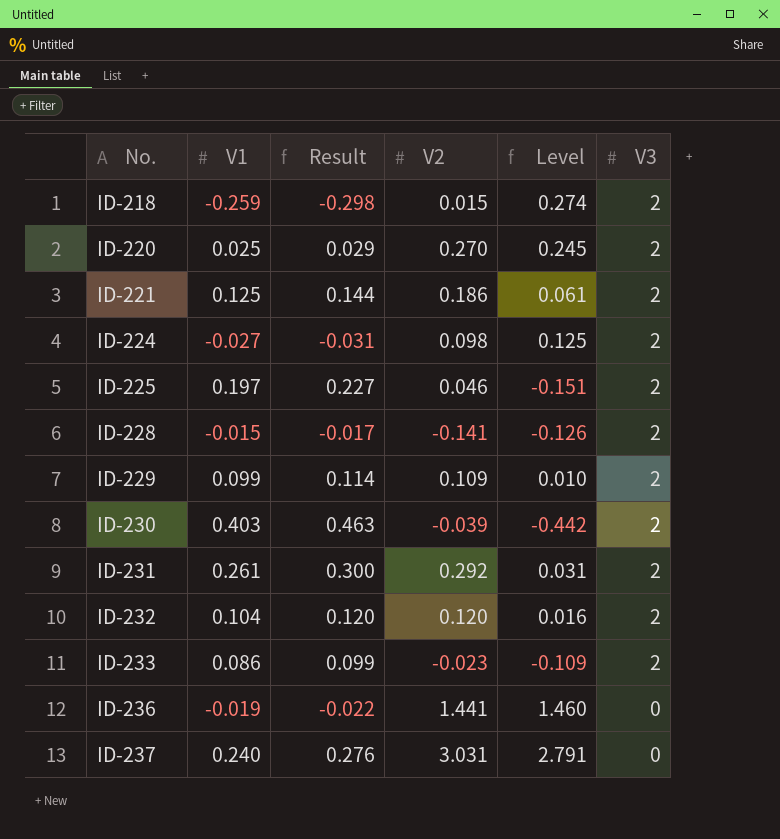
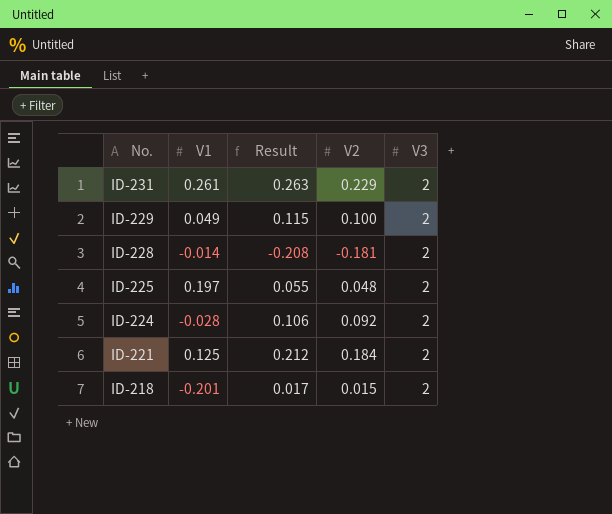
row order: No. ascending -> No. descending
column Level | formula: [V2] - [V1] -> none
column Result | formula: [V1] * 1.15 -> [V2] * 1.15
row ID-220: 0.025 | 0.029 | 0.270 | 0.245 | 2 -> none
row ID-230: 0.403 | 0.463 | -0.039 | -0.442 | 2 -> none
row ID-232: 0.104 | 0.120 | 0.120 | 0.016 | 2 -> none
row ID-233: 0.086 | 0.099 | -0.023 | -0.109 | 2 -> none
row ID-236: -0.019 | -0.022 | 1.441 | 1.460 | 0 -> none
row ID-237: 0.240 | 0.276 | 3.031 | 2.791 | 0 -> none
ID-231 | V2: 0.292 -> 0.229
ID-229 | V1: 0.099 -> 0.049
ID-229 | V2: 0.109 -> 0.100
ID-228 | V1: -0.015 -> -0.014
ID-228 | V2: -0.141 -> -0.181
ID-225 | V2: 0.046 -> 0.048
ID-224 | V1: -0.027 -> -0.028
ID-224 | V2: 0.098 -> 0.092
ID-221 | V2: 0.186 -> 0.184
ID-218 | V1: -0.259 -> -0.201

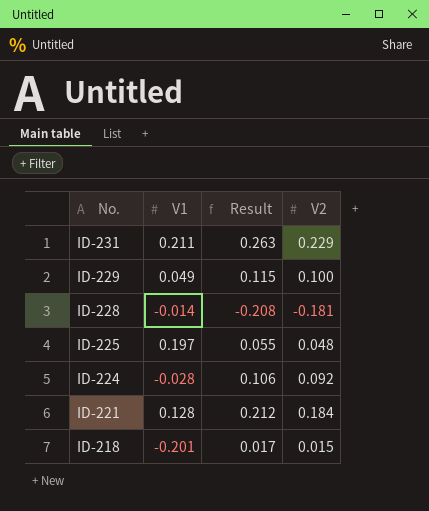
column V3 | position: 5 -> none
ID-231 | V1: 0.261 -> 0.211
ID-221 | V1: 0.125 -> 0.128

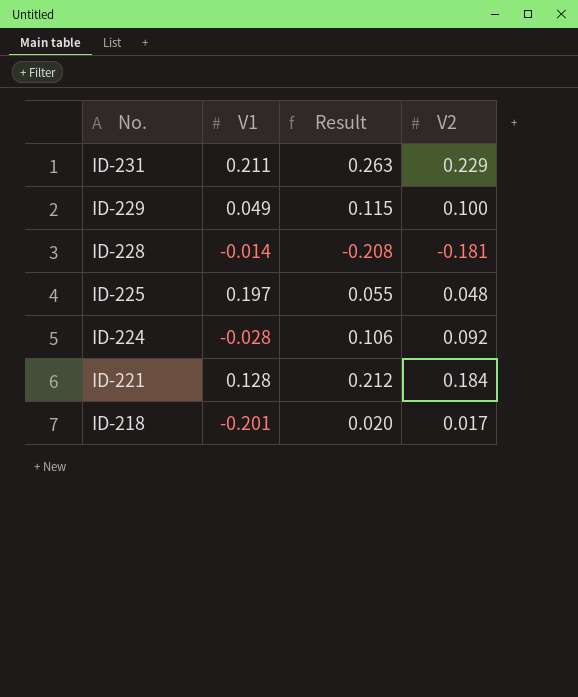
ID-218 | Result: 0.017 -> 0.020
ID-218 | V2: 0.015 -> 0.017

